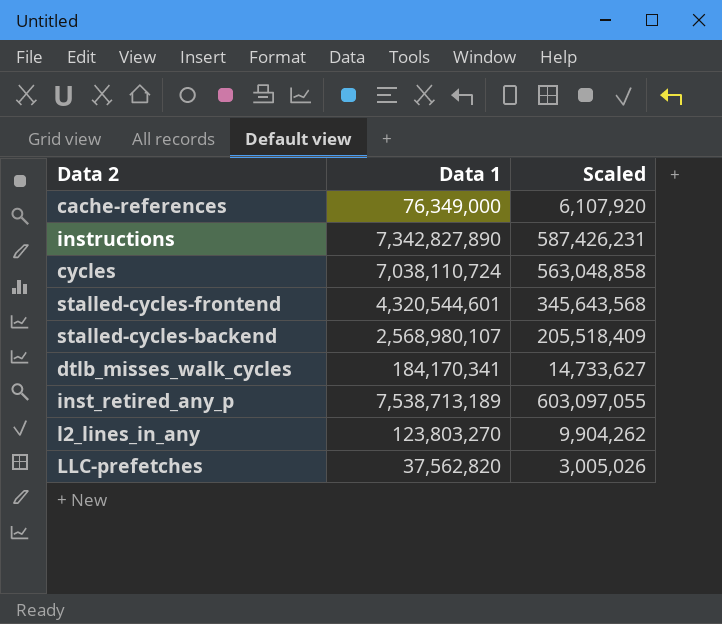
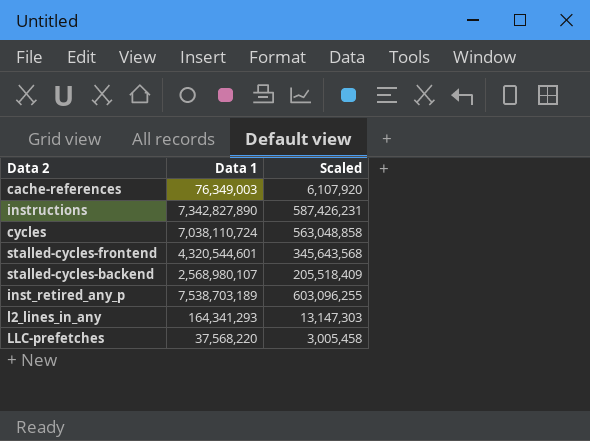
row dtlb_misses_walk_cycles: 184,170,341 | 14,733,627 -> none
cache-references | Data 1: 76,349,000 -> 76,349,003
inst_retired_any_p | Data 1: 7,538,713,189 -> 7,538,703,189
inst_retired_any_p | Scaled: 603,097,055 -> 603,096,255
l2_lines_in_any | Data 1: 123,803,270 -> 164,341,293
l2_lines_in_any | Scaled: 9,904,262 -> 13,147,303
LLC-prefetches | Data 1: 37,562,820 -> 37,568,220
LLC-prefetches | Scaled: 3,005,026 -> 3,005,458

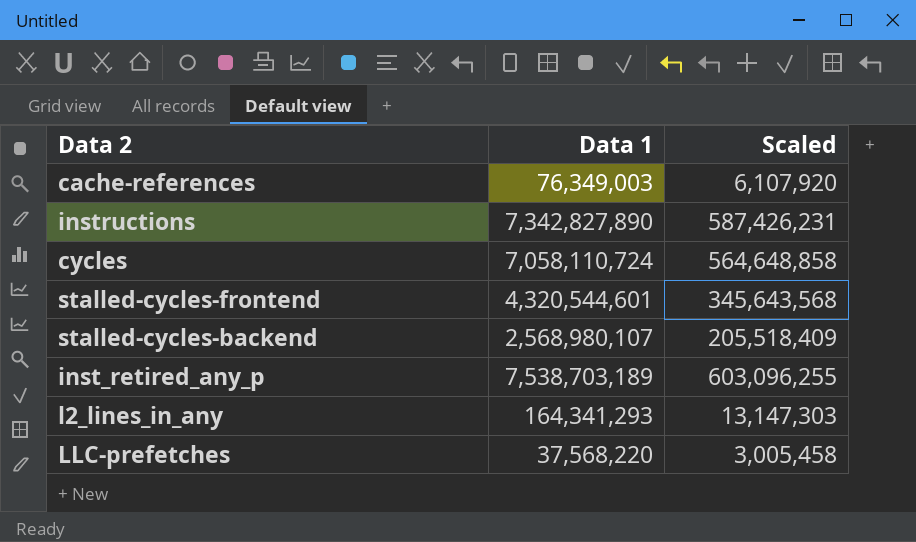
cycles | Data 1: 7,038,110,724 -> 7,058,110,724
cycles | Scaled: 563,048,858 -> 564,648,858

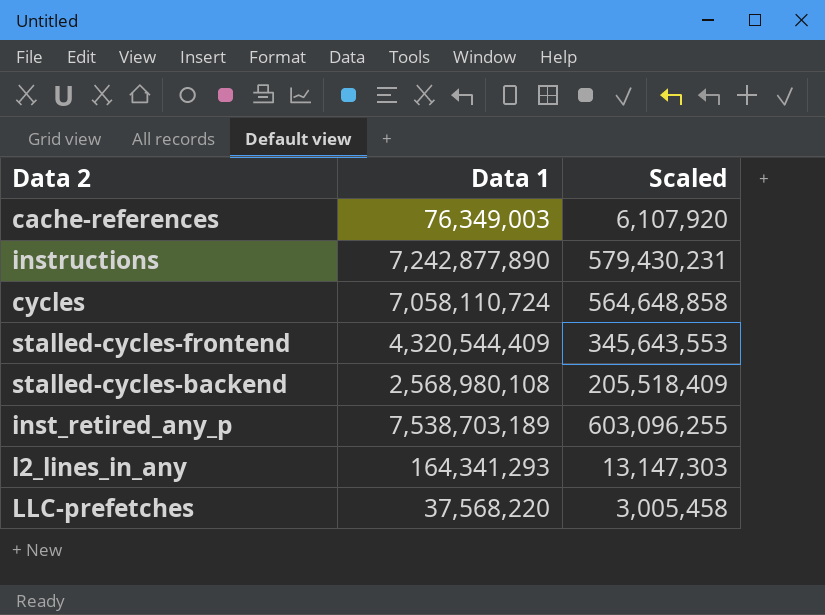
instructions | Data 1: 7,342,827,890 -> 7,242,877,890
instructions | Scaled: 587,426,231 -> 579,430,231
stalled-cycles-frontend | Data 1: 4,320,544,601 -> 4,320,544,409
stalled-cycles-frontend | Scaled: 345,643,568 -> 345,643,553
stalled-cycles-backend | Data 1: 2,568,980,107 -> 2,568,980,108

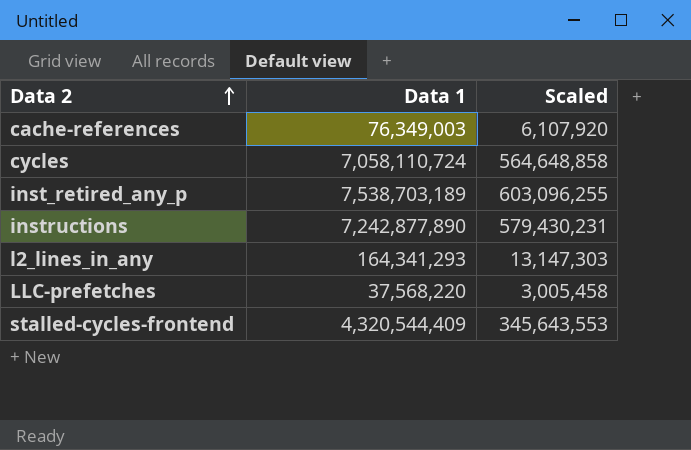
row order: none -> Data 2 ascending
row stalled-cycles-backend: 2,568,980,108 | 205,518,409 -> none

